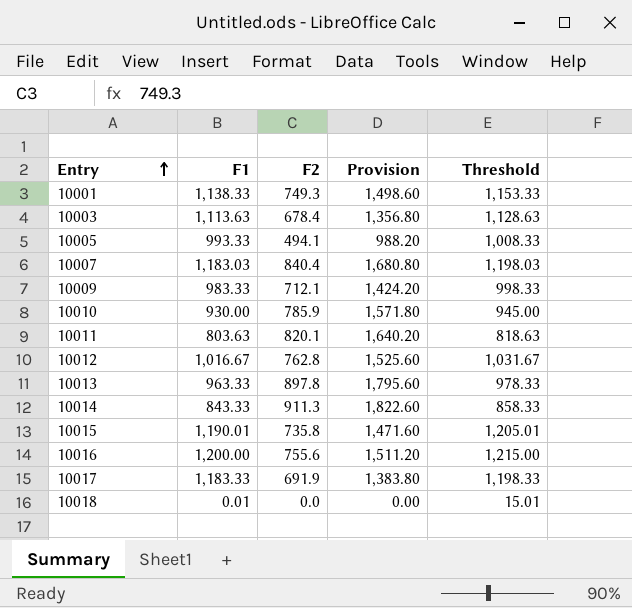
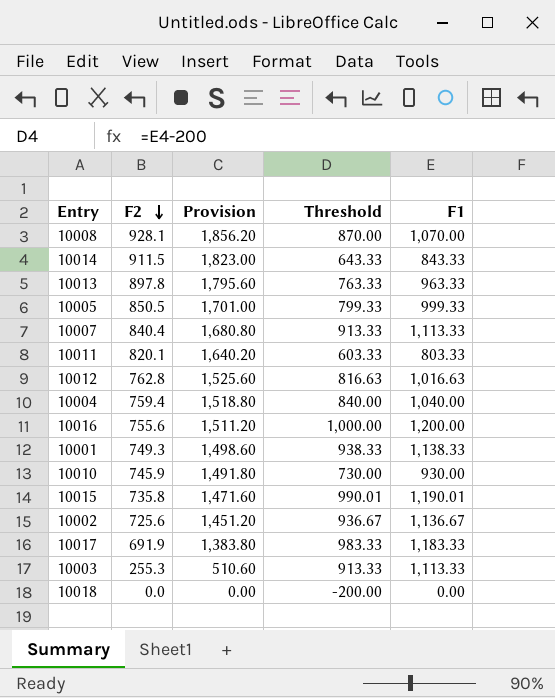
row order: Entry ascending -> F2 descending
column Threshold | formula: [F1] + 15 -> [F1] - 200
column F1 | position: 2 -> 5
row 10009: 983.33 | 712.1 | 1,424.20 | 998.33 -> none
row 10008: none -> 928.1 | 1,856.20 | 870.00 | 1,070.00
10014 | F2: 911.3 -> 911.5
10014 | Provision: 1,822.60 -> 1,823.00
10005 | F2: 494.1 -> 850.5
10005 | Provision: 988.20 -> 1,701.00
10005 | F1: 993.33 -> 999.33
10007 | F1: 1,183.03 -> 1,113.33
10011 | F1: 803.63 -> 803.33
10012 | F1: 1,016.67 -> 1,016.63
row 10004: none -> 759.4 | 1,518.80 | 840.00 | 1,040.00
10010 | F2: 785.9 -> 745.9
10010 | Provision: 1,571.80 -> 1,491.80
row 10002: none -> 725.6 | 1,451.20 | 936.67 | 1,136.67
10003 | F2: 678.4 -> 255.3
10003 | Provision: 1,356.80 -> 510.60
10003 | F1: 1,113.63 -> 1,113.33
10018 | F1: 0.01 -> 0.00

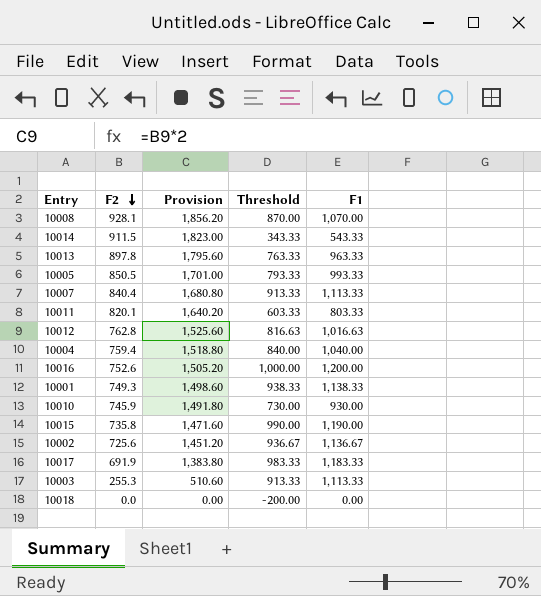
10014 | Threshold: 643.33 -> 343.33
10014 | F1: 843.33 -> 543.33
10005 | Threshold: 799.33 -> 793.33
10005 | F1: 999.33 -> 993.33
10016 | F2: 755.6 -> 752.6
10016 | Provision: 1,511.20 -> 1,505.20
10015 | Threshold: 990.01 -> 990.00
10015 | F1: 1,190.01 -> 1,190.00

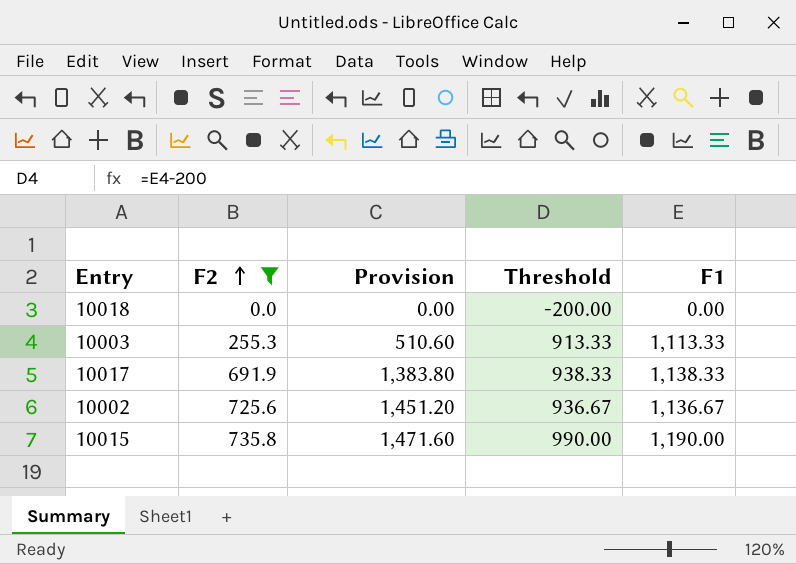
filter: none -> F2 <= 735.8
row order: F2 descending -> F2 ascending
10017 | Threshold: 983.33 -> 938.33
10017 | F1: 1,183.33 -> 1,138.33

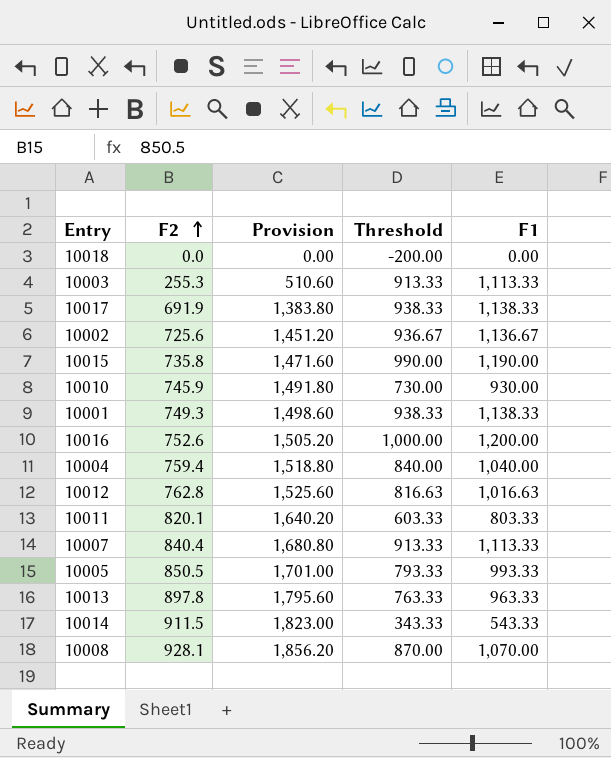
filter: F2 <= 735.8 -> none

